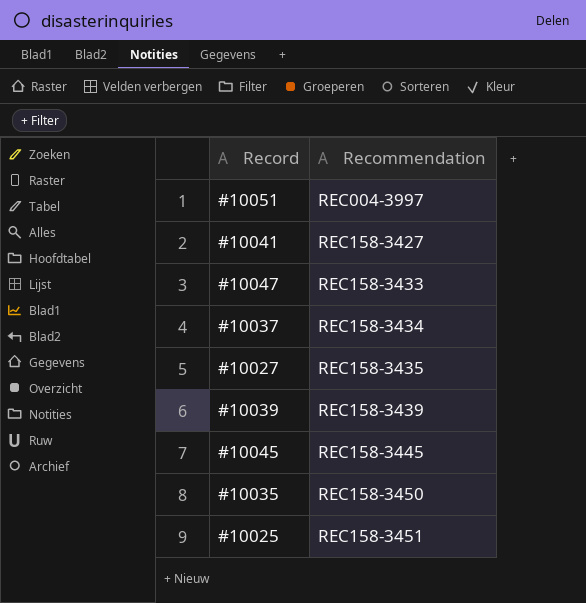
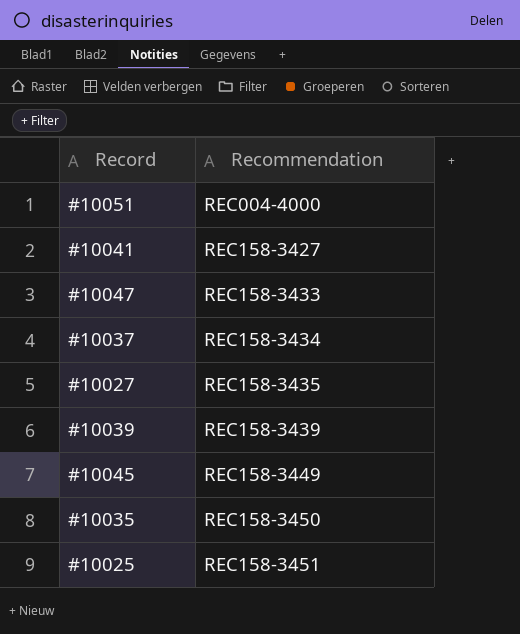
#10051 | Recommendation: REC004-3997 -> REC004-4000
#10045 | Recommendation: REC158-3445 -> REC158-3449

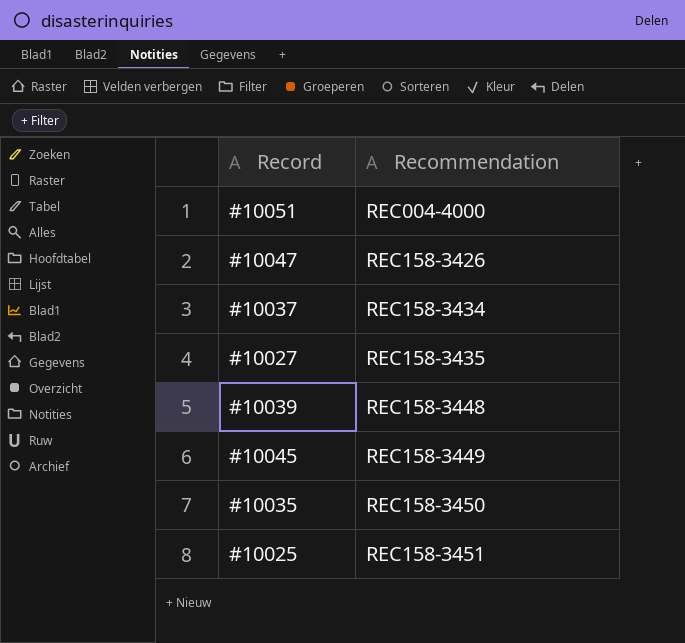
row #10041: REC158-3427 -> none
#10047 | Recommendation: REC158-3433 -> REC158-3426
#10039 | Recommendation: REC158-3439 -> REC158-3448

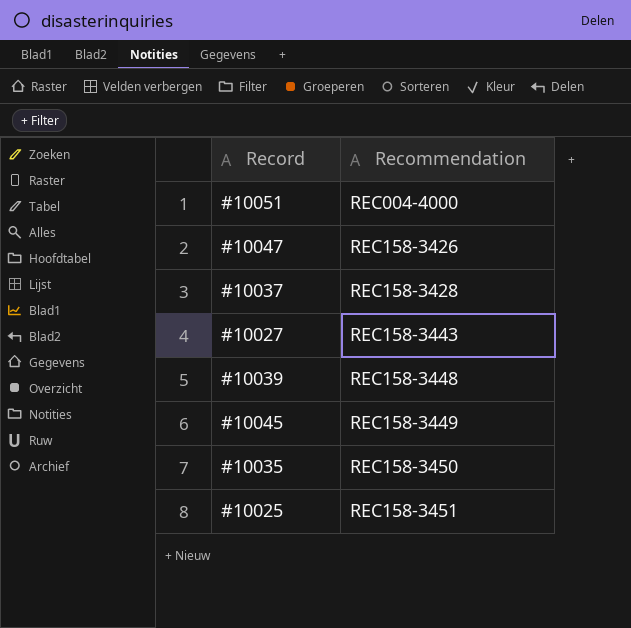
#10037 | Recommendation: REC158-3434 -> REC158-3428
#10027 | Recommendation: REC158-3435 -> REC158-3443

